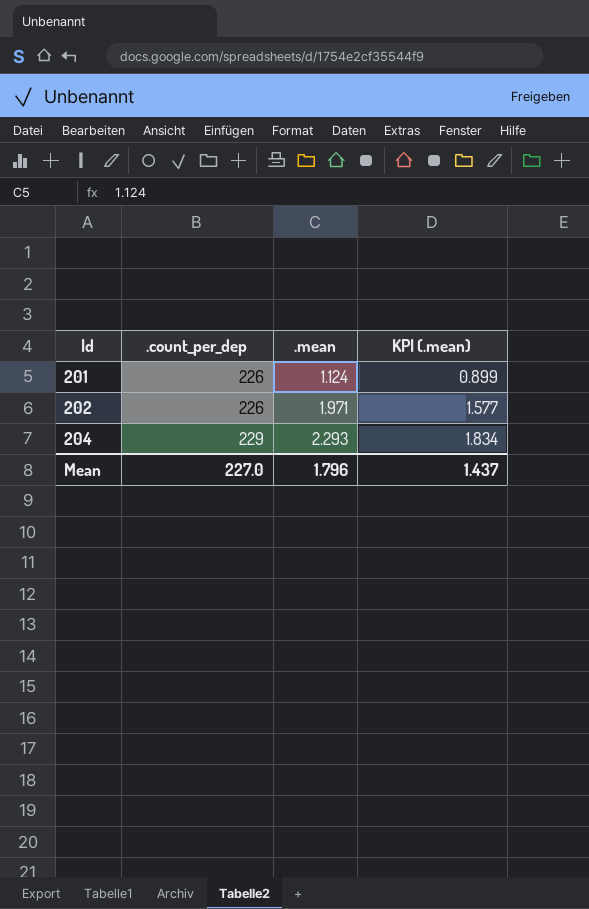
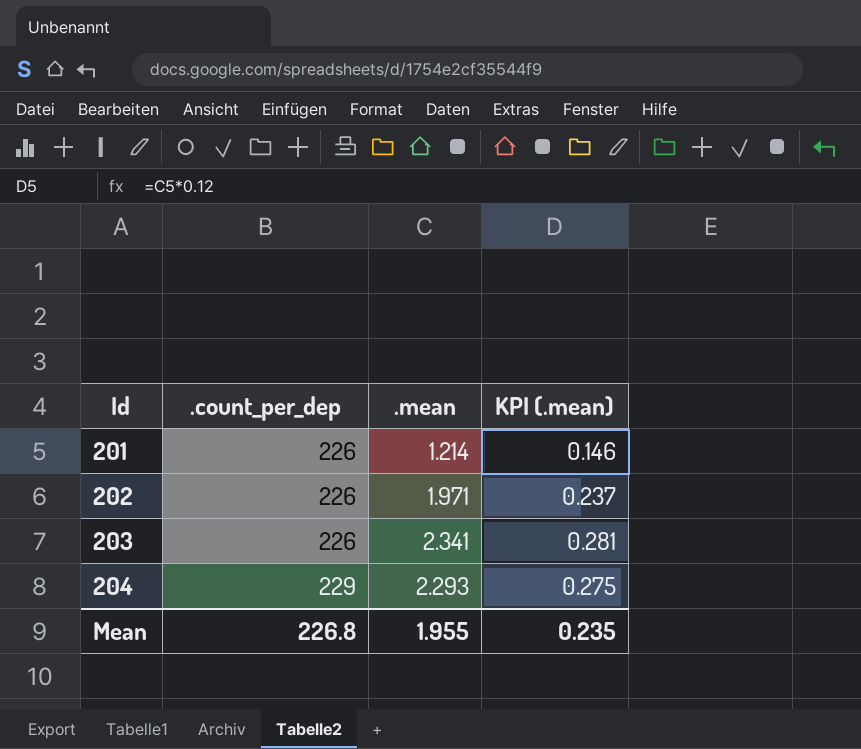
column KPI (.mean) | formula: [.mean] * 0.8 -> [.mean] * 0.12
201 | .mean: 1.124 -> 1.214
row 203: none -> 226 | 2.341 | 0.281
Mean | .count_per_dep: 227.0 -> 226.8
Mean | .mean: 1.796 -> 1.955
Mean | KPI (.mean): 1.437 -> 0.235

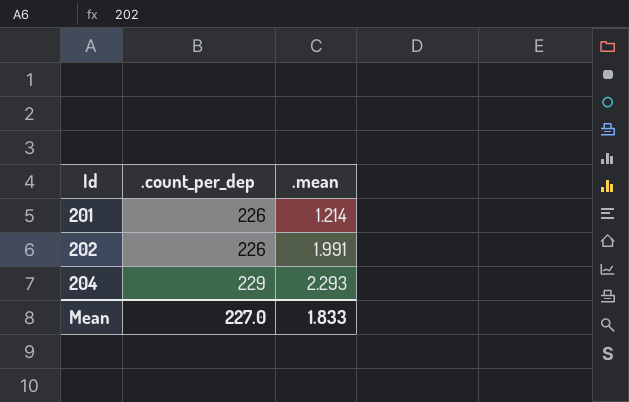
column KPI (.mean) | formula: [.mean] * 0.12 -> none
row 203: 226 | 2.341 | 0.281 -> none
202 | .mean: 1.971 -> 1.991
Mean | .count_per_dep: 226.8 -> 227.0
Mean | .mean: 1.955 -> 1.833

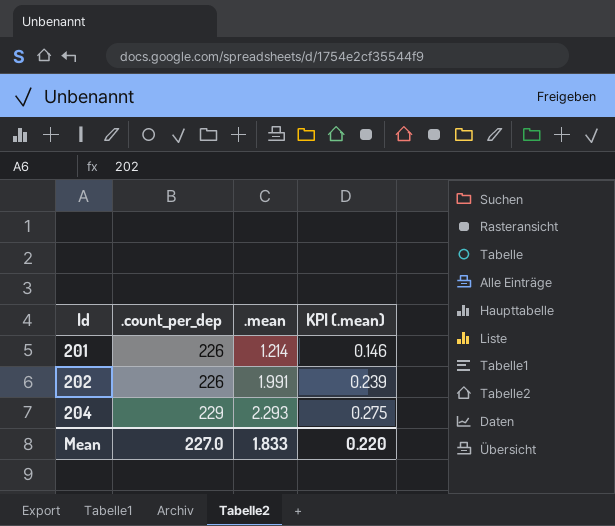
column KPI (.mean) | formula: none -> [.mean] * 0.12

